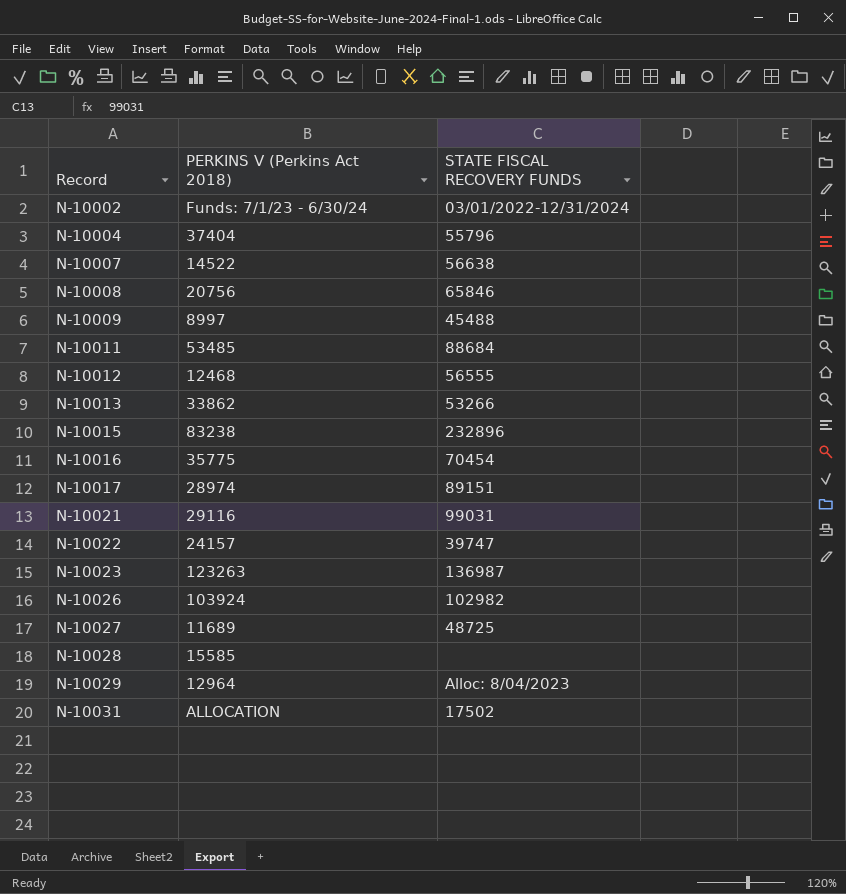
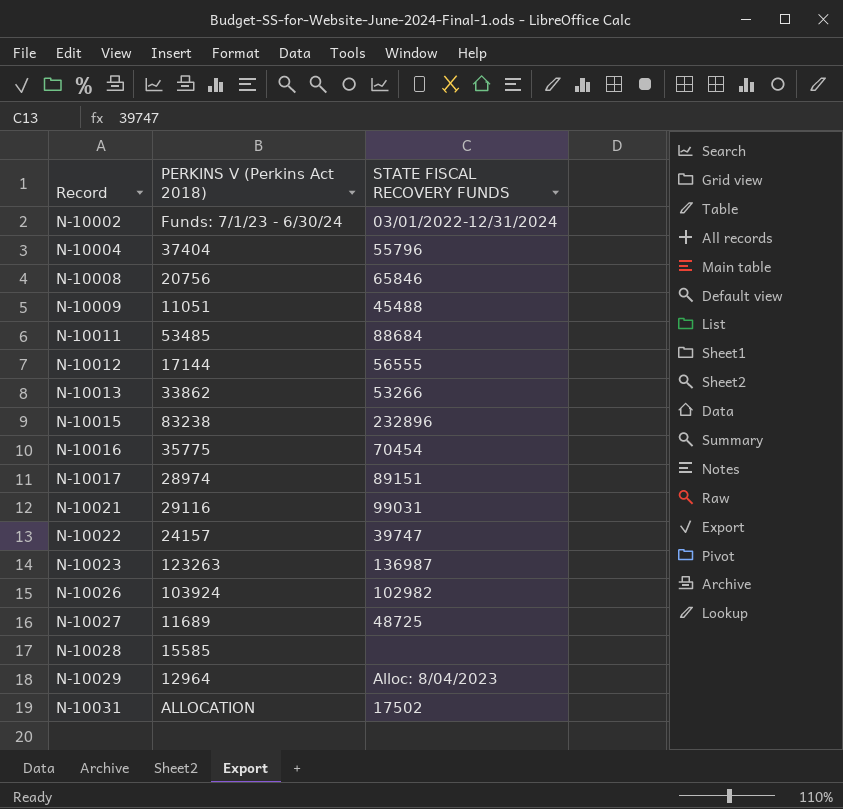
row N-10007: 14522 | 56638 -> none
N-10009 | PERKINS V (Perkins Act 2018): 8997 -> 11051
N-10012 | PERKINS V (Perkins Act 2018): 12468 -> 17144

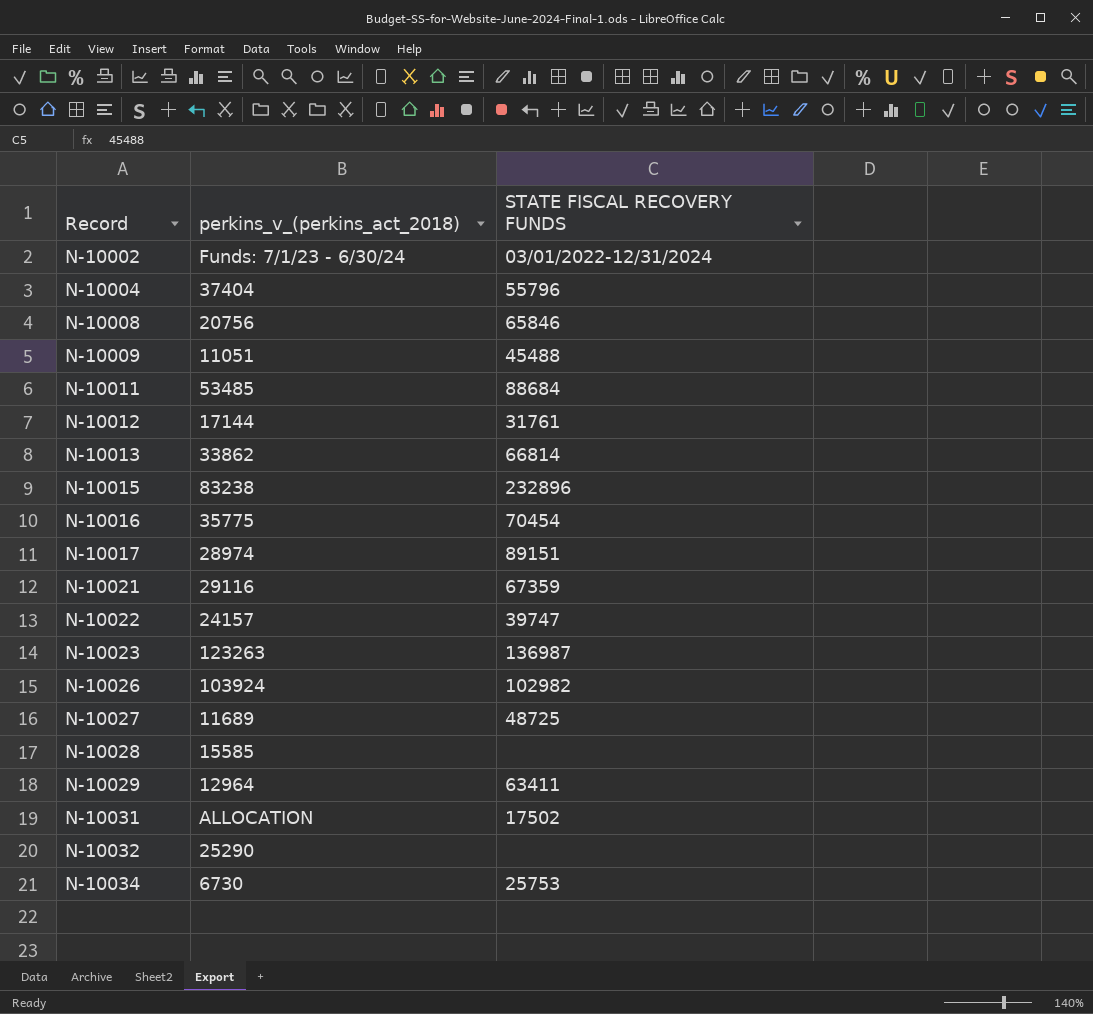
column name: PERKINS V (Perkins Act 2018) -> perkins_v_(perkins_act_2018)
N-10012 | STATE FISCAL RECOVERY FUNDS: 56555 -> 31761
N-10013 | STATE FISCAL RECOVERY FUNDS: 53266 -> 66814
N-10021 | STATE FISCAL RECOVERY FUNDS: 99031 -> 67359
N-10029 | STATE FISCAL RECOVERY FUNDS: Alloc: 8/04/2023 -> 63411
row N-10032: none -> 25290 | none
row N-10034: none -> 6730 | 25753

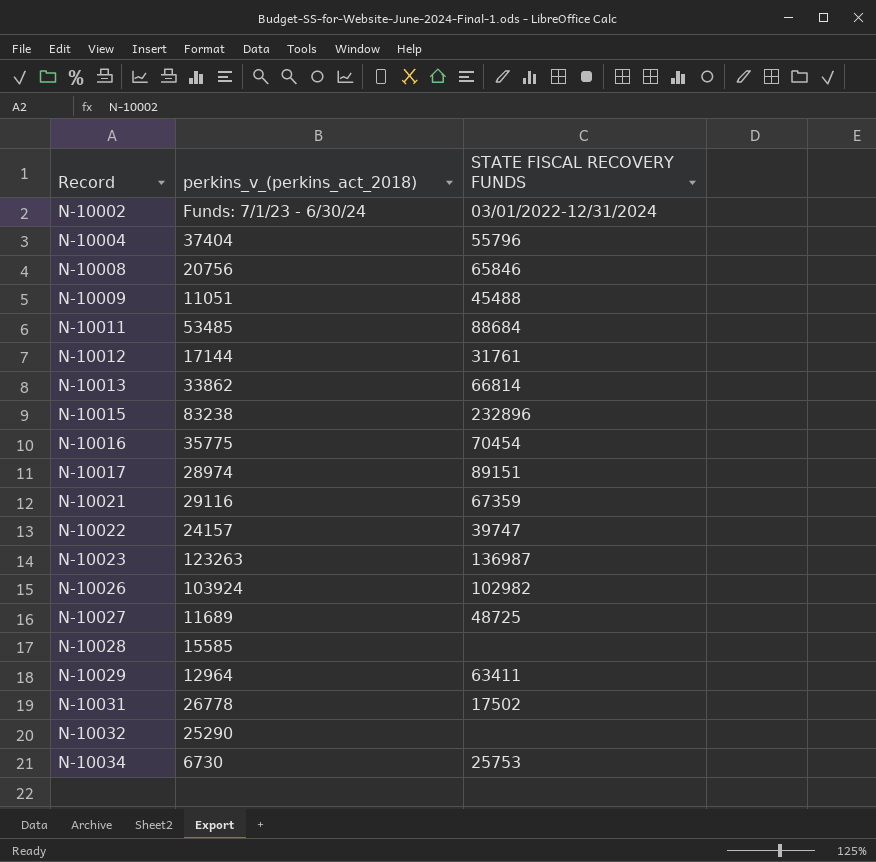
N-10031 | perkins_v_(perkins_act_2018): ALLOCATION -> 26778

